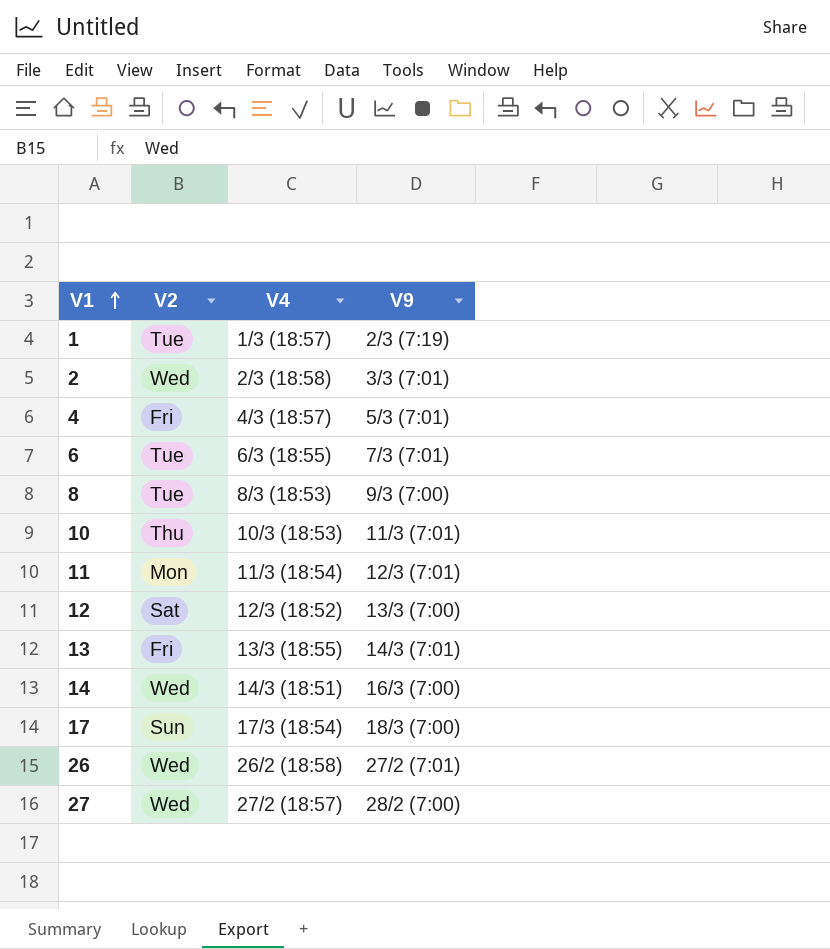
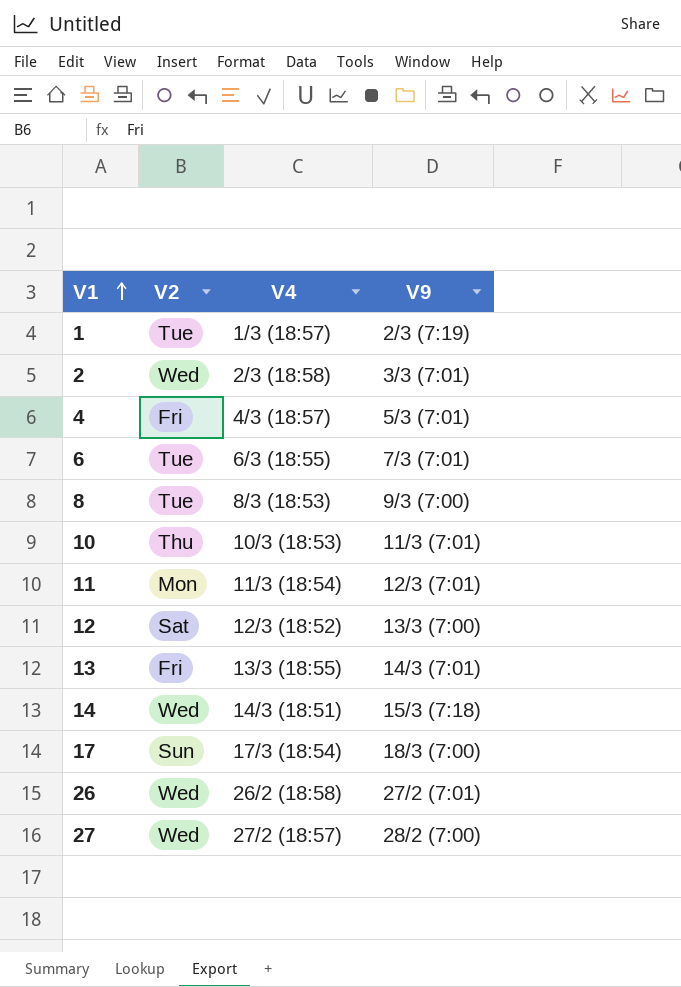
14 | V9: 16/3 (7:00) -> 15/3 (7:18)

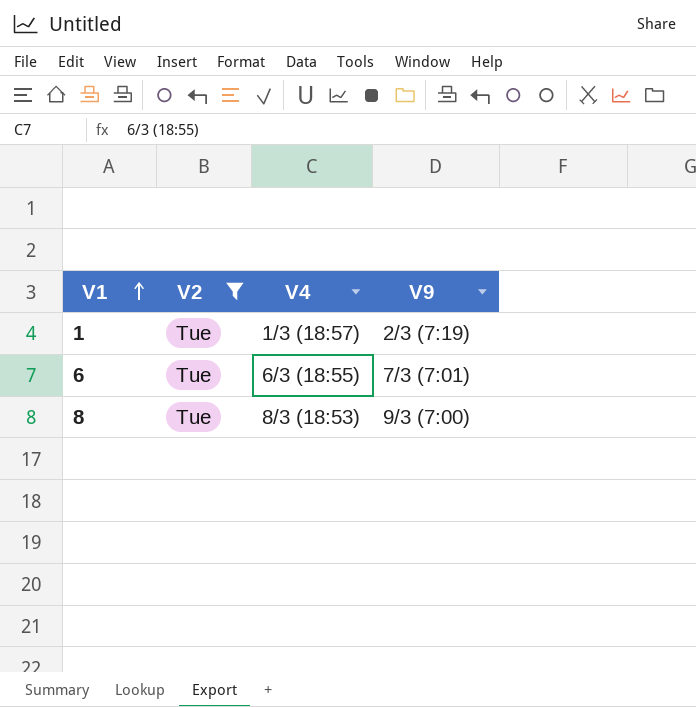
filter: none -> V2 = Tue

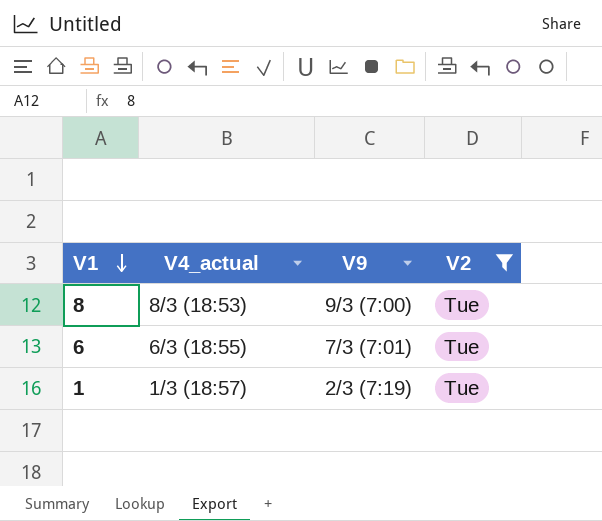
row order: V1 ascending -> V1 descending
column name: V4 -> V4_actual
column V2 | position: 2 -> 4

